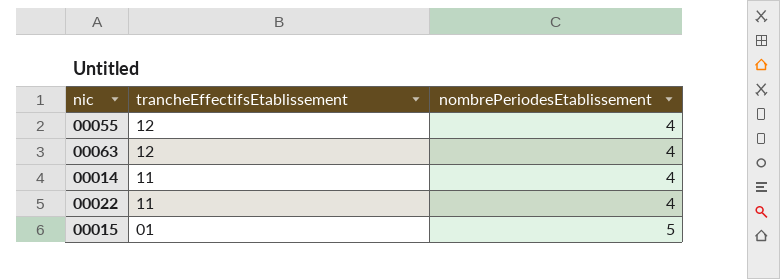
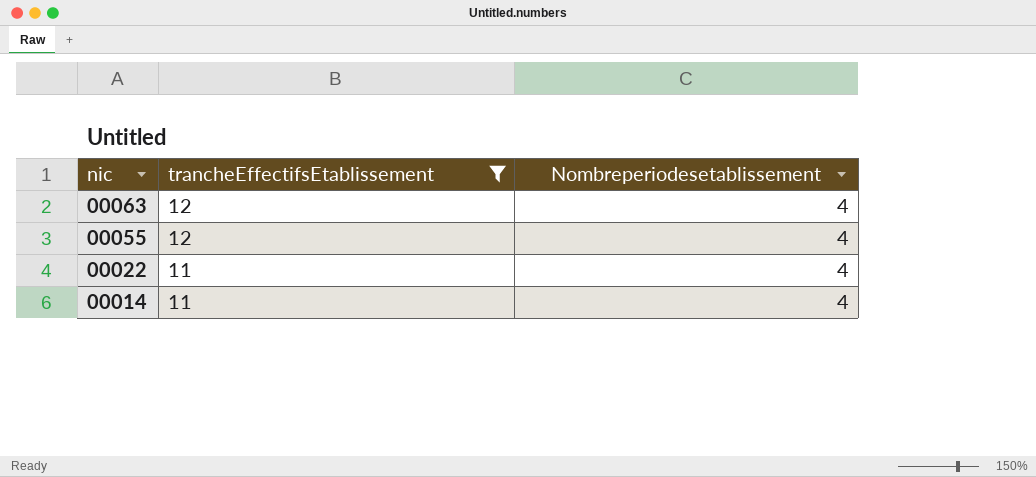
filter: none -> trancheEffectifsEtablissement != 01
row order: trancheEffectifsEtablissement descending -> nic descending
column name: nombrePeriodesEtablissement -> Nombreperiodesetablissement

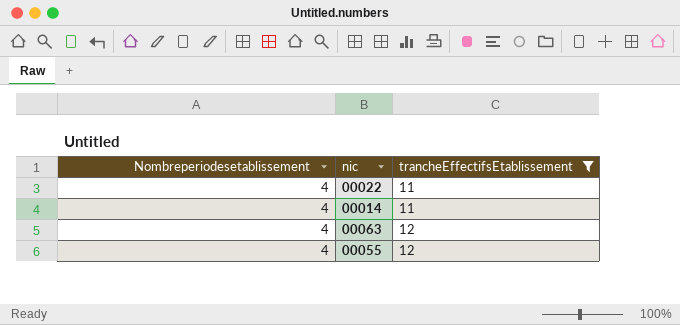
row order: nic descending -> trancheEffectifsEtablissement ascending
column Nombreperiodesetablissement | position: 3 -> 1

